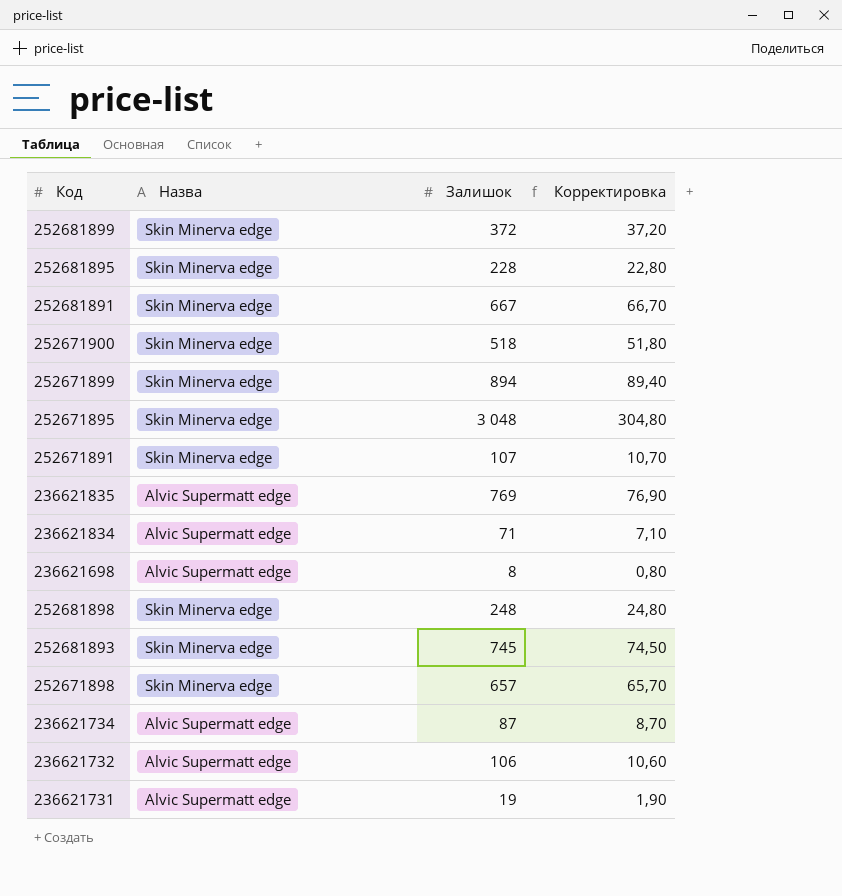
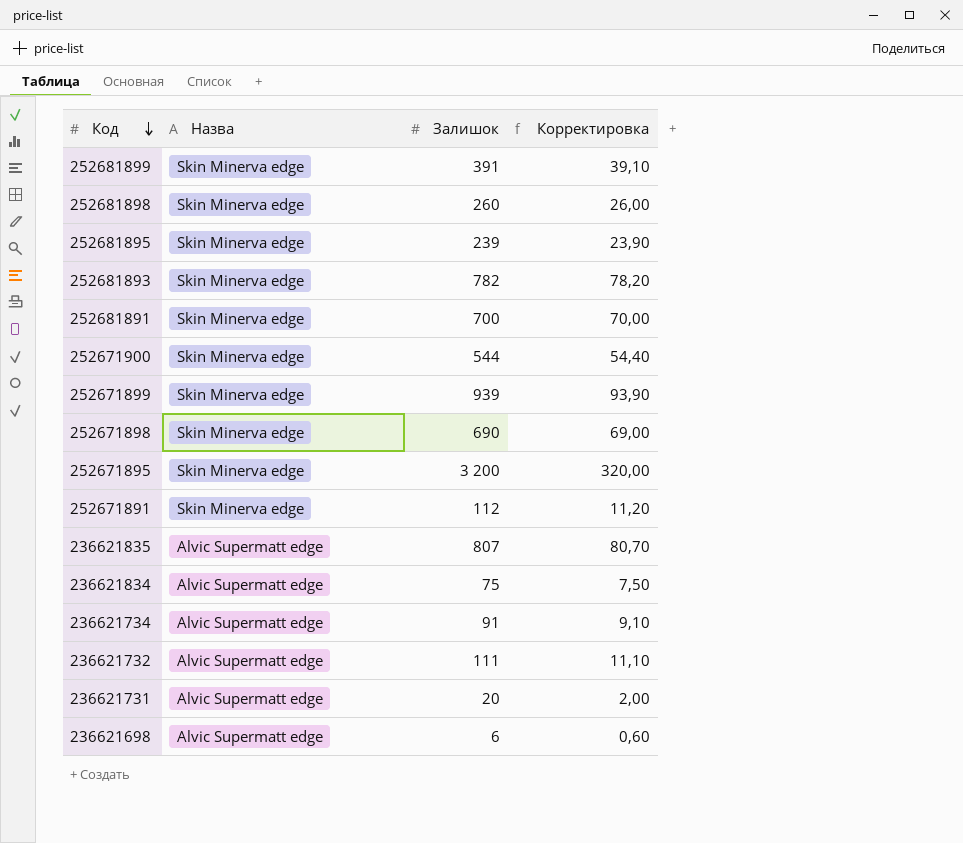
row order: none -> Код descending
252681899 | Залишок: 372 -> 391
252681899 | Корректировка: 37,20 -> 39,10
252681898 | Залишок: 248 -> 260
252681898 | Корректировка: 24,80 -> 26,00
252681895 | Залишок: 228 -> 239
252681895 | Корректировка: 22,80 -> 23,90
252681893 | Залишок: 745 -> 782
252681893 | Корректировка: 74,50 -> 78,20
252681891 | Залишок: 667 -> 700
252681891 | Корректировка: 66,70 -> 70,00
252671900 | Залишок: 518 -> 544
252671900 | Корректировка: 51,80 -> 54,40
252671899 | Залишок: 894 -> 939
252671899 | Корректировка: 89,40 -> 93,90
252671898 | Залишок: 657 -> 690
252671898 | Корректировка: 65,70 -> 69,00
252671895 | Залишок: 3 048 -> 3 200
252671895 | Корректировка: 304,80 -> 320,00
252671891 | Залишок: 107 -> 112
252671891 | Корректировка: 10,70 -> 11,20
236621835 | Залишок: 769 -> 807
236621835 | Корректировка: 76,90 -> 80,70
236621834 | Залишок: 71 -> 75
236621834 | Корректировка: 7,10 -> 7,50
236621734 | Залишок: 87 -> 91
236621734 | Корректировка: 8,70 -> 9,10
236621732 | Залишок: 106 -> 111
236621732 | Корректировка: 10,60 -> 11,10
236621731 | Залишок: 19 -> 20
236621731 | Корректировка: 1,90 -> 2,00
236621698 | Залишок: 8 -> 6
236621698 | Корректировка: 0,80 -> 0,60

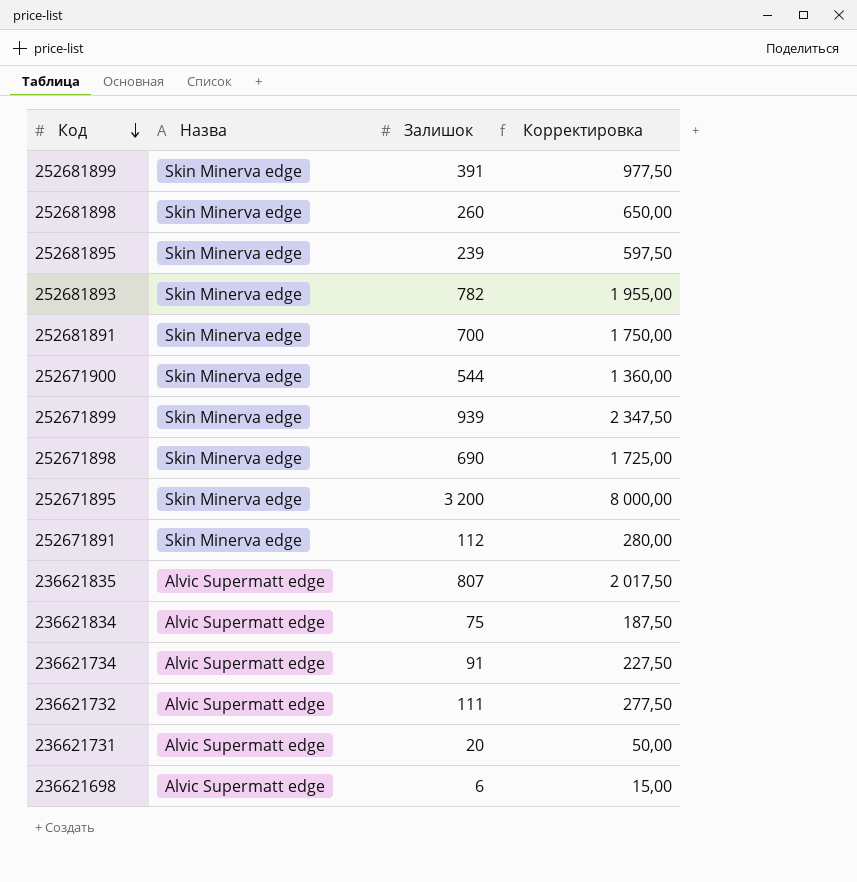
column Корректировка | formula: [Залишок] * 0,1 -> [Залишок] * 2,5

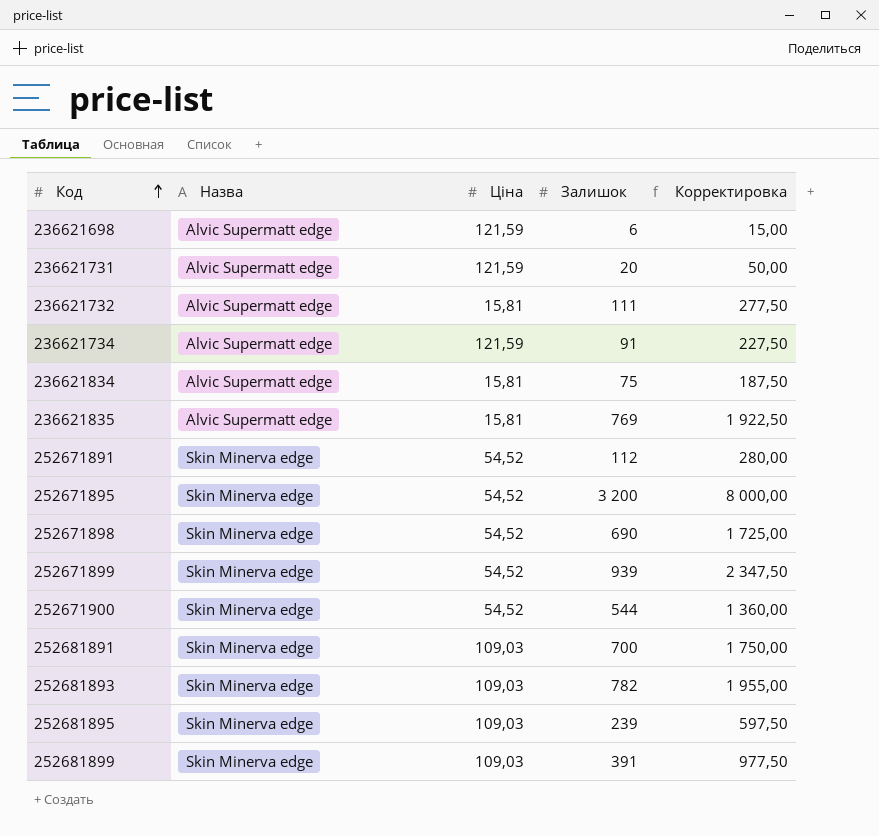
row order: Код descending -> Код ascending
column Ціна | position: none -> 3
row 252681898: Skin Minerva edge | 260 | 650,00 -> none
236621835 | Залишок: 807 -> 769
236621835 | Корректировка: 2 017,50 -> 1 922,50

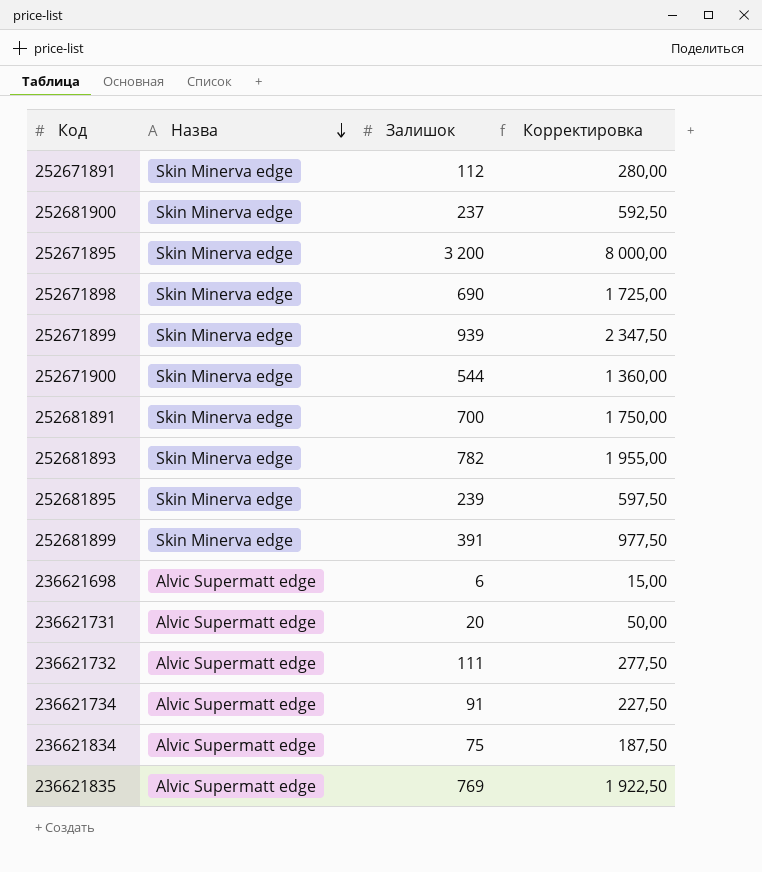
row order: Код ascending -> Назва descending
column Ціна | position: 3 -> none
row 252681900: none -> Skin Minerva edge | 237 | 592,50

